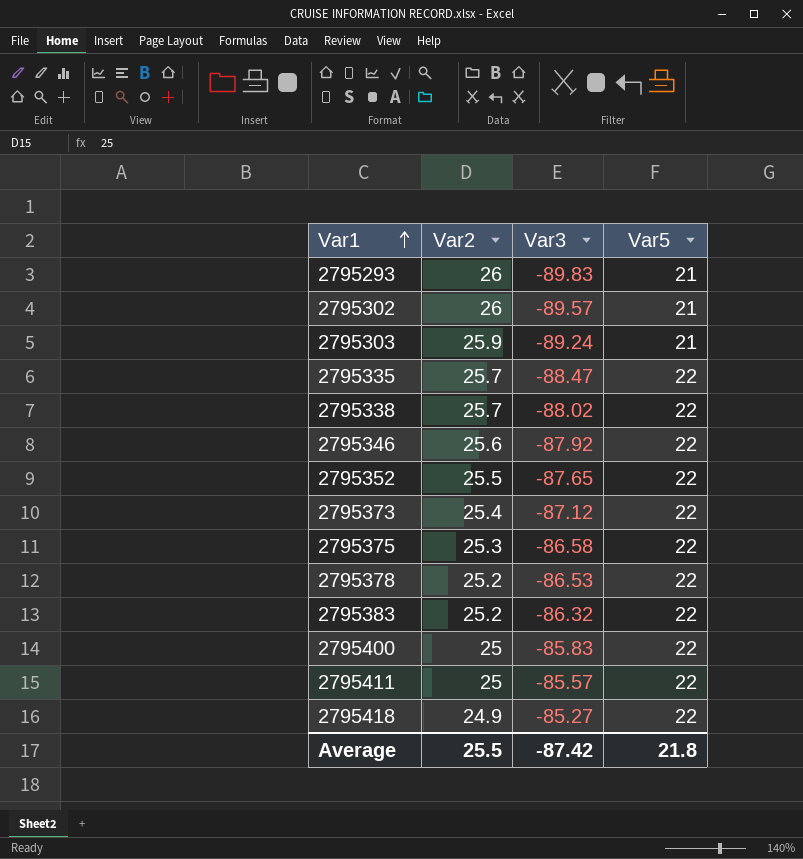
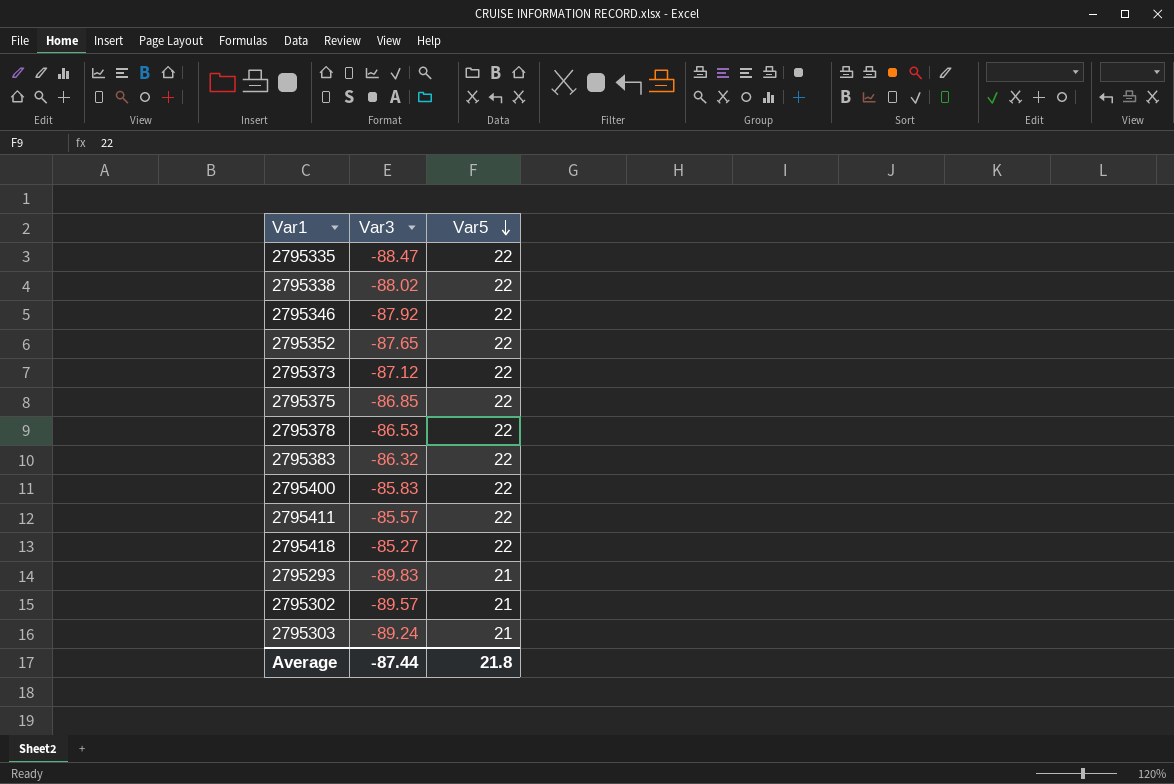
row order: Var1 ascending -> Var5 descending
column Var2 | position: 2 -> none
2795375 | Var3: -86.58 -> -86.85
Average | Var3: -87.42 -> -87.44

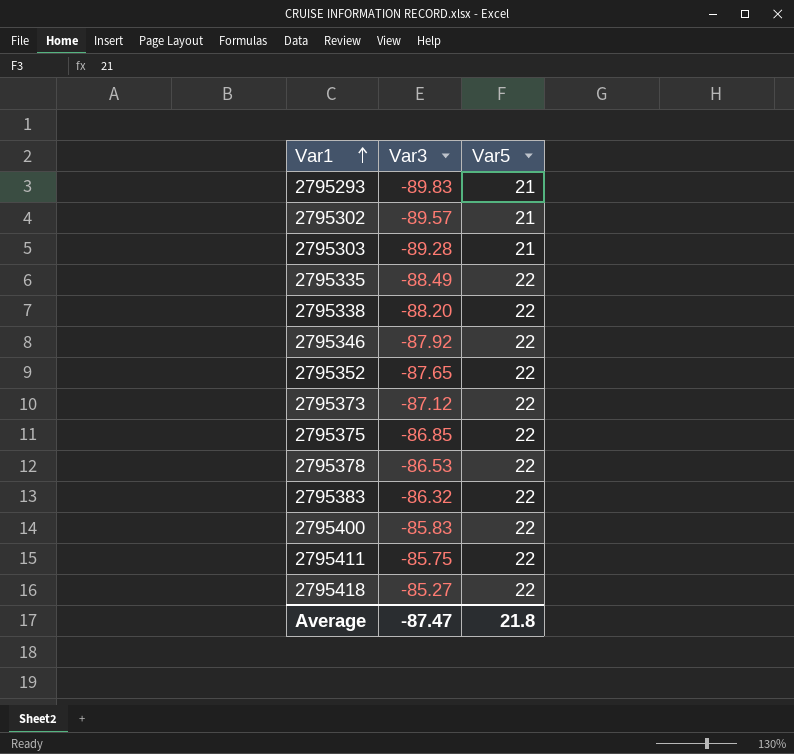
row order: Var5 descending -> Var1 ascending
2795303 | Var3: -89.24 -> -89.28
2795335 | Var3: -88.47 -> -88.49
2795338 | Var3: -88.02 -> -88.20
2795411 | Var3: -85.57 -> -85.75
Average | Var3: -87.44 -> -87.47

